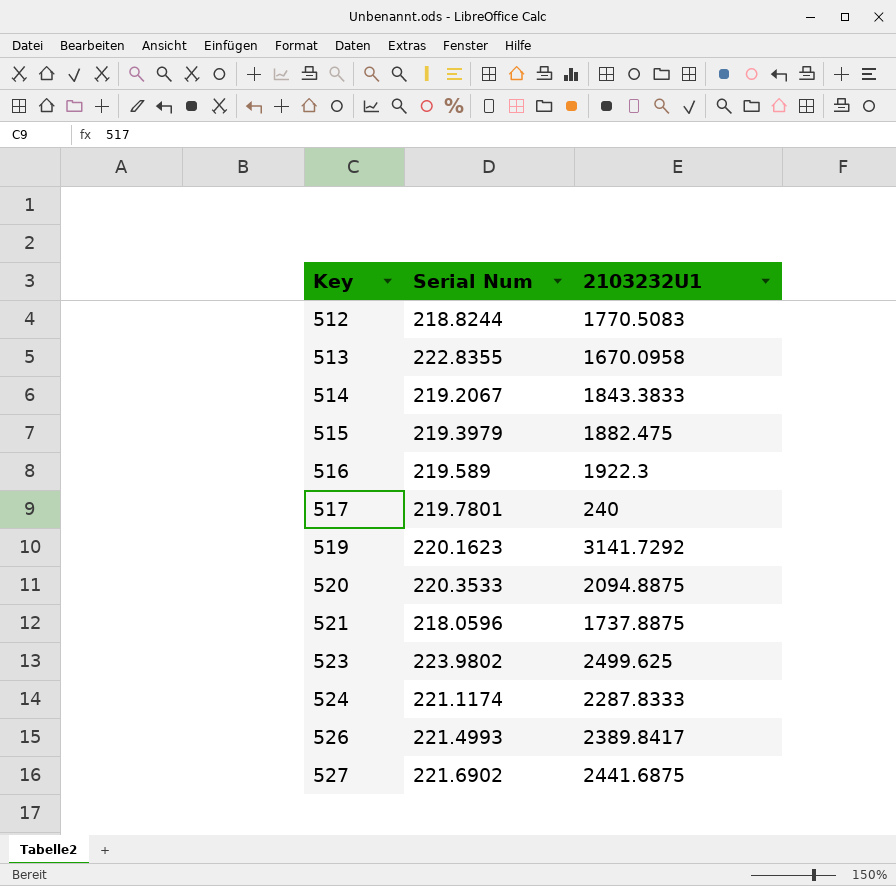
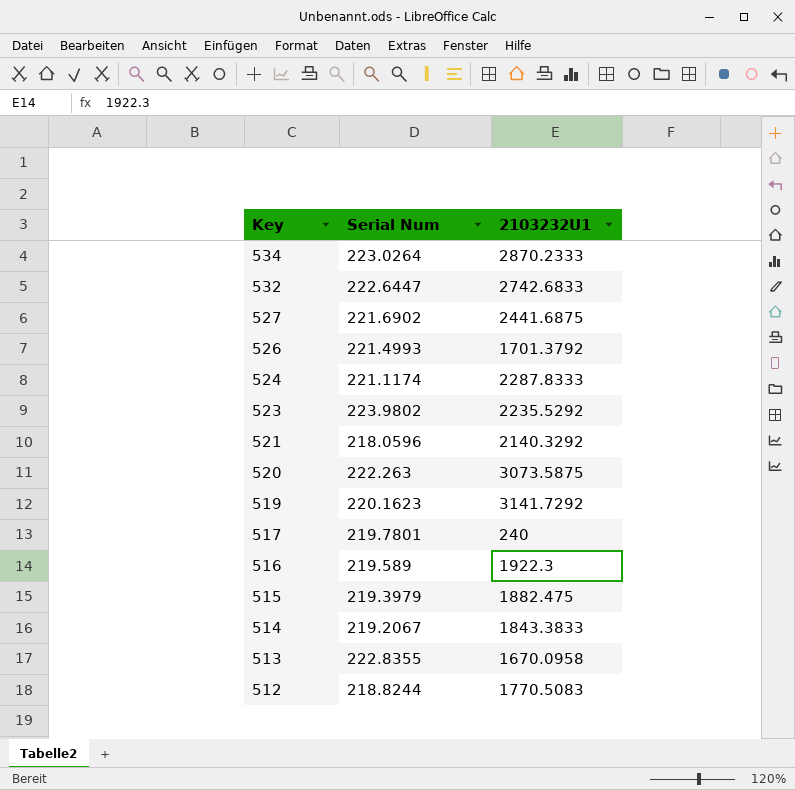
row order: Key ascending -> Key descending
row 534: none -> 223.0264 | 2870.2333
row 532: none -> 222.6447 | 2742.6833
526 | 2103232U1: 2389.8417 -> 1701.3792
523 | 2103232U1: 2499.625 -> 2235.5292
521 | 2103232U1: 1737.8875 -> 2140.3292
520 | Serial Num: 220.3533 -> 222.263
520 | 2103232U1: 2094.8875 -> 3073.5875

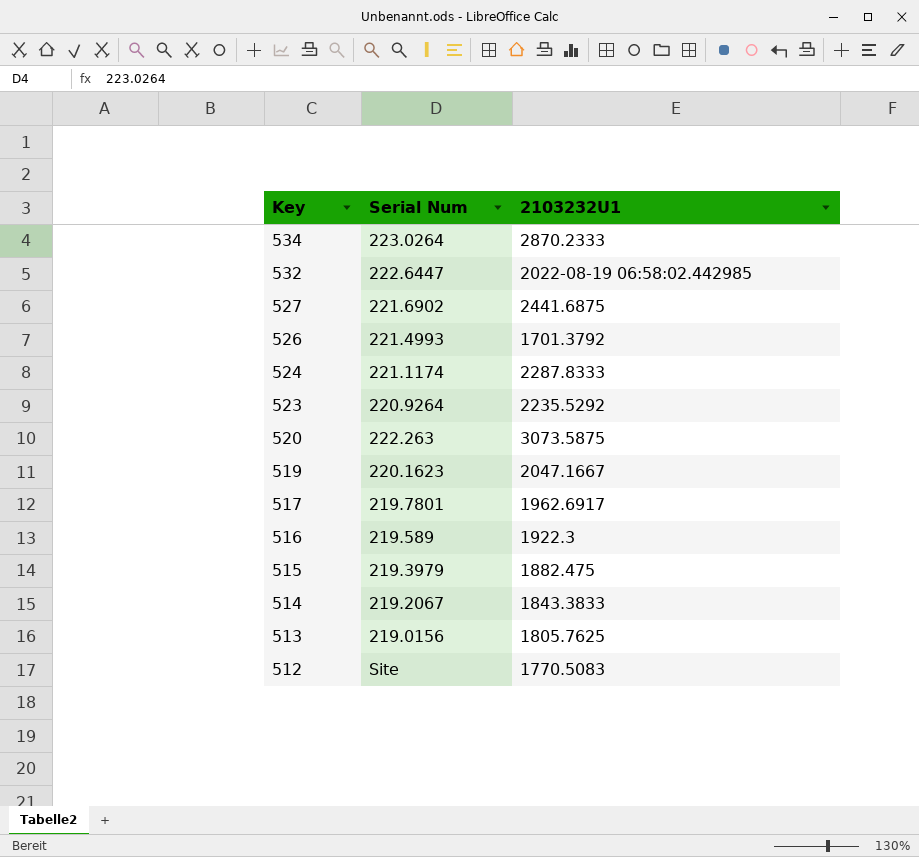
row 521: 218.0596 | 2140.3292 -> none
532 | 2103232U1: 2742.6833 -> 2022-08-19 06:58:02.442985
523 | Serial Num: 223.9802 -> 220.9264
519 | 2103232U1: 3141.7292 -> 2047.1667
517 | 2103232U1: 240 -> 1962.6917
513 | Serial Num: 222.8355 -> 219.0156
513 | 2103232U1: 1670.0958 -> 1805.7625
512 | Serial Num: 218.8244 -> Site

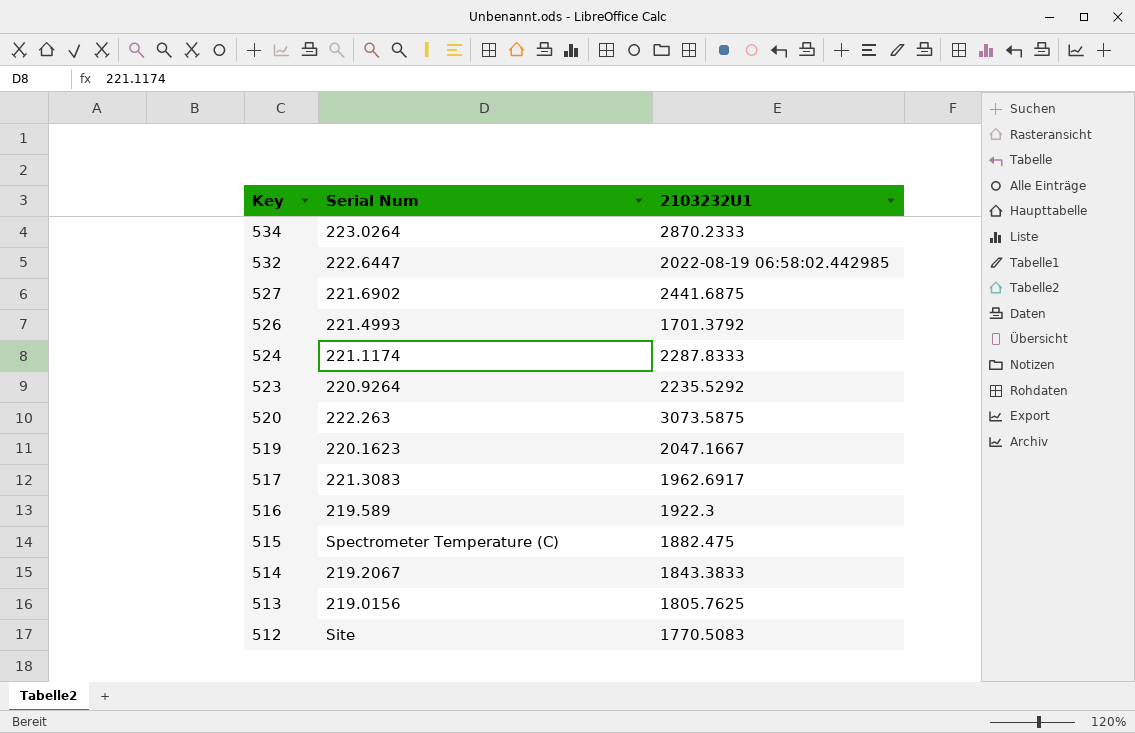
517 | Serial Num: 219.7801 -> 221.3083
515 | Serial Num: 219.3979 -> Spectrometer Temperature (C)

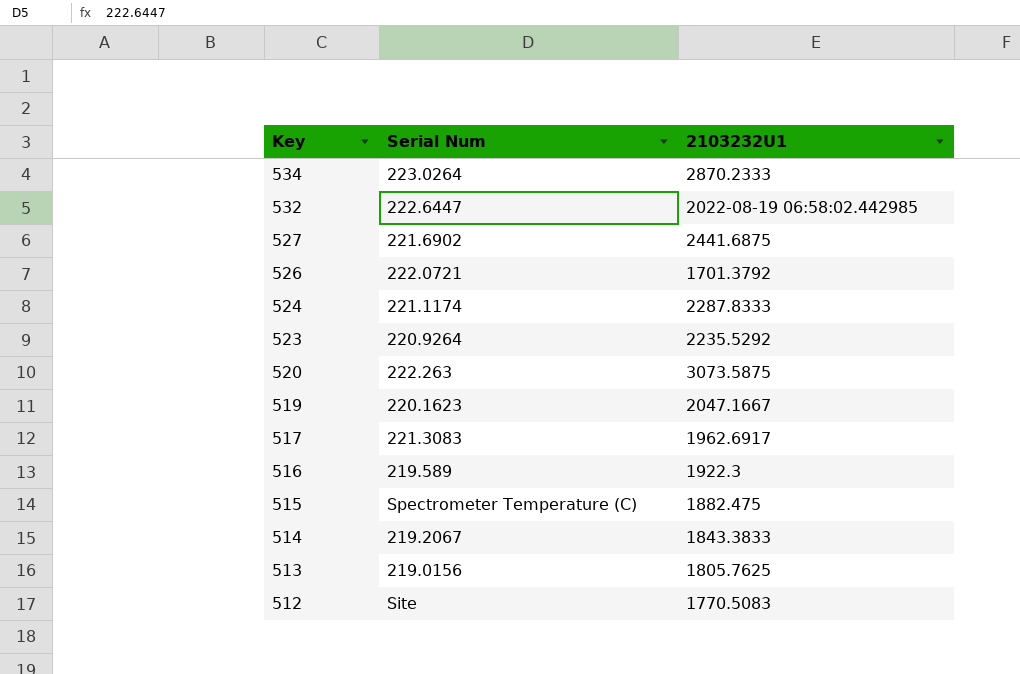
526 | Serial Num: 221.4993 -> 222.0721

